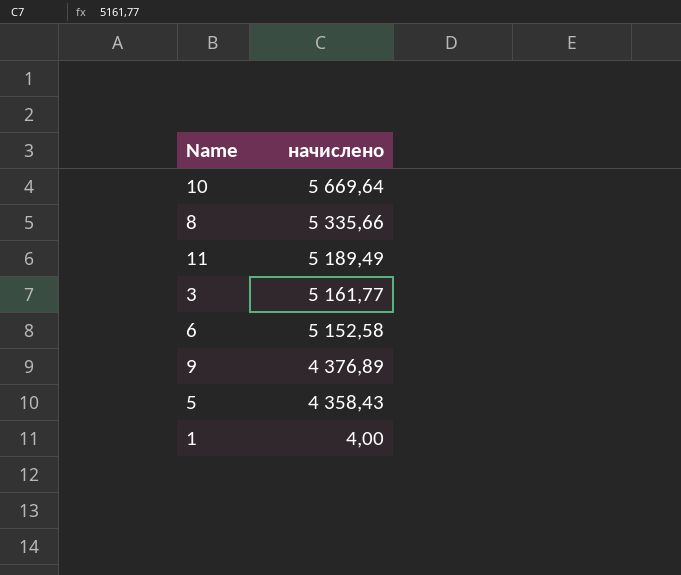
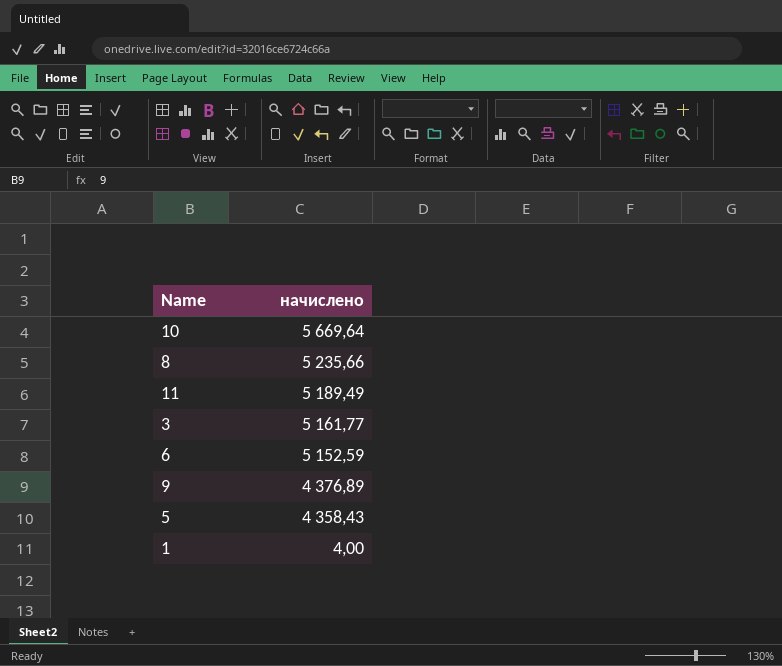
8 | начислено: 5 335,66 -> 5 235,66
6 | начислено: 5 152,58 -> 5 152,59

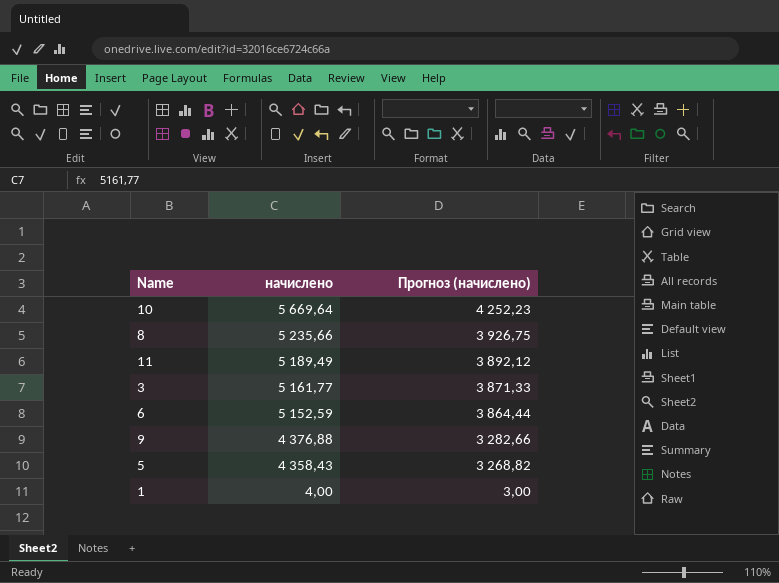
column Прогноз (начислено) | formula: none -> [начислено] * 0,75
9 | начислено: 4 376,89 -> 4 376,88

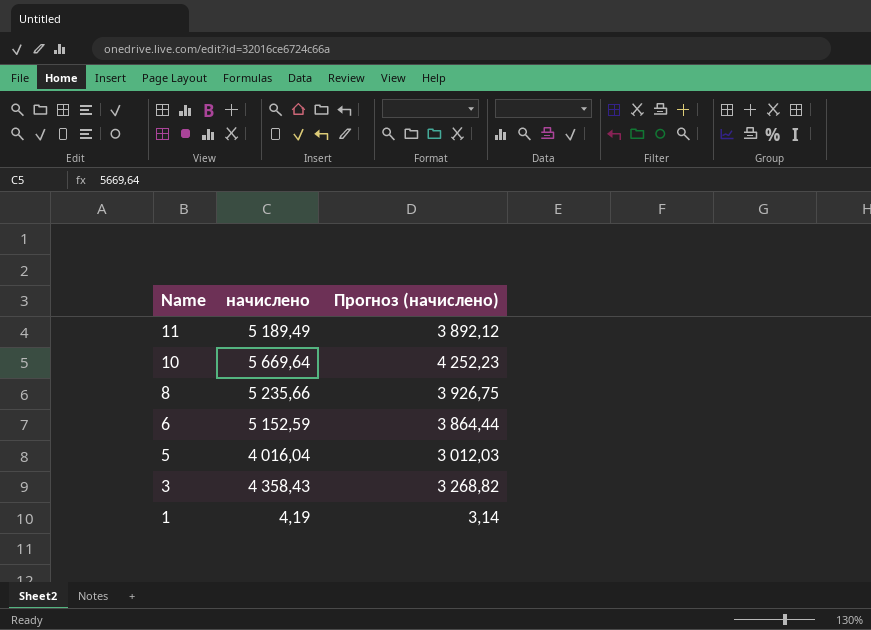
row order: начислено descending -> Name descending
row 9: 4 376,88 | 3 282,66 -> none
5 | начислено: 4 358,43 -> 4 016,04
5 | Прогноз (начислено): 3 268,82 -> 3 012,03
3 | начислено: 5 161,77 -> 4 358,43
3 | Прогноз (начислено): 3 871,33 -> 3 268,82
1 | начислено: 4,00 -> 4,19
1 | Прогноз (начислено): 3,00 -> 3,14

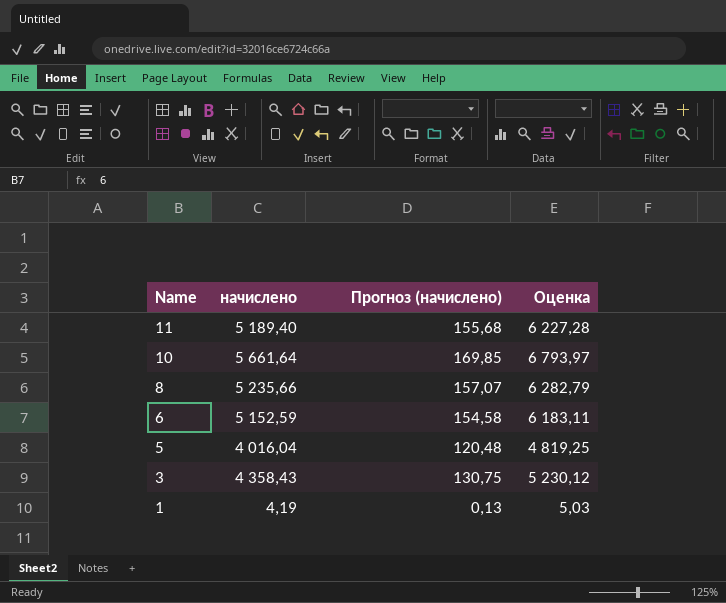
column Прогноз (начислено) | formula: [начислено] * 0,75 -> [начислено] * 0,03
column Оценка | formula: none -> [начислено] * 1,2
11 | начислено: 5 189,49 -> 5 189,40
10 | начислено: 5 669,64 -> 5 661,64

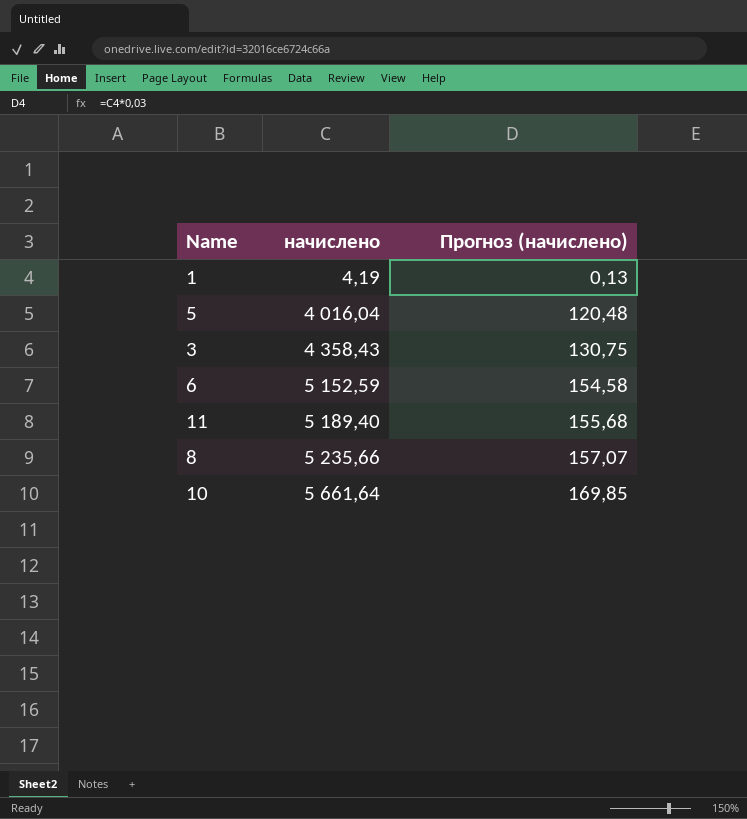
row order: Name descending -> начислено ascending
column Оценка | formula: [начислено] * 1,2 -> none

